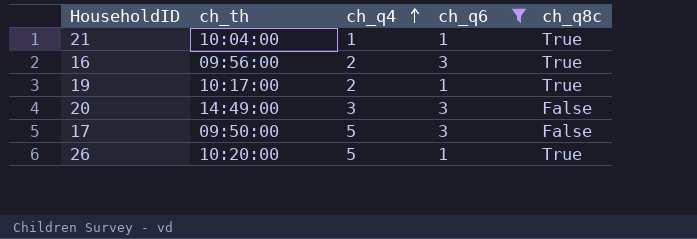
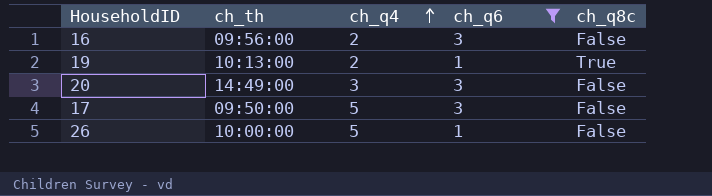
row 21: 10:04:00 | 1 | 1 | True -> none
16 | ch_q8c: True -> False
19 | ch_th: 10:17:00 -> 10:13:00
26 | ch_th: 10:20:00 -> 10:00:00
26 | ch_q8c: True -> False

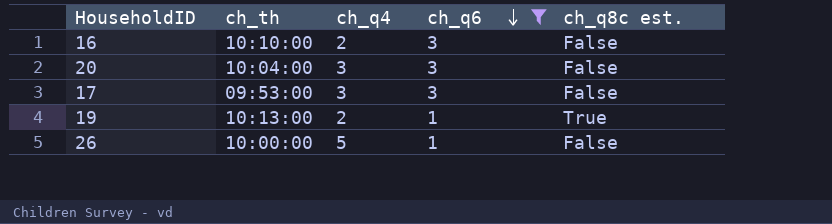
row order: ch_q4 ascending -> ch_q6 descending
column name: ch_q8c -> ch_q8c est.
16 | ch_th: 09:56:00 -> 10:10:00
20 | ch_th: 14:49:00 -> 10:04:00
17 | ch_th: 09:50:00 -> 09:53:00
17 | ch_q4: 5 -> 3

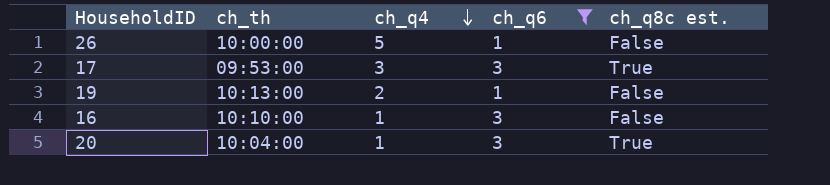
row order: ch_q6 descending -> ch_q4 descending
17 | ch_q8c est.: False -> True
19 | ch_q8c est.: True -> False
16 | ch_q4: 2 -> 1
20 | ch_q4: 3 -> 1
20 | ch_q8c est.: False -> True

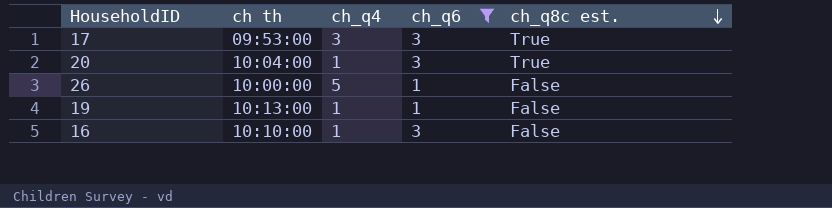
row order: ch_q4 descending -> ch_q8c est. descending
column name: ch_th -> ch th
19 | ch_q4: 2 -> 1

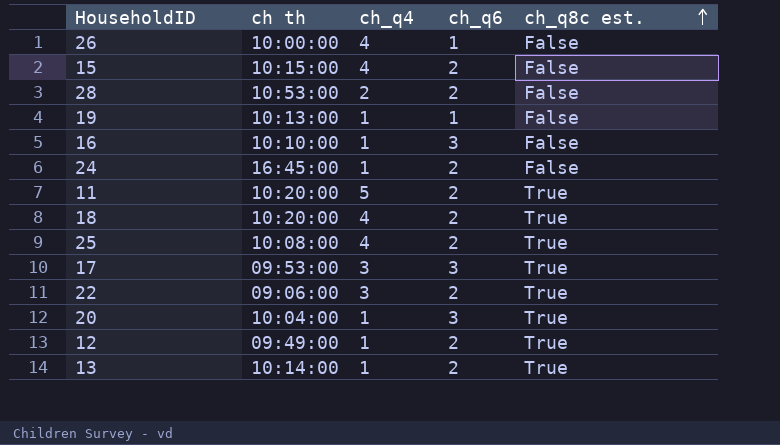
filter: ch_q6 != 2 -> none
row order: ch_q8c est. descending -> ch_q8c est. ascending
26 | ch_q4: 5 -> 4

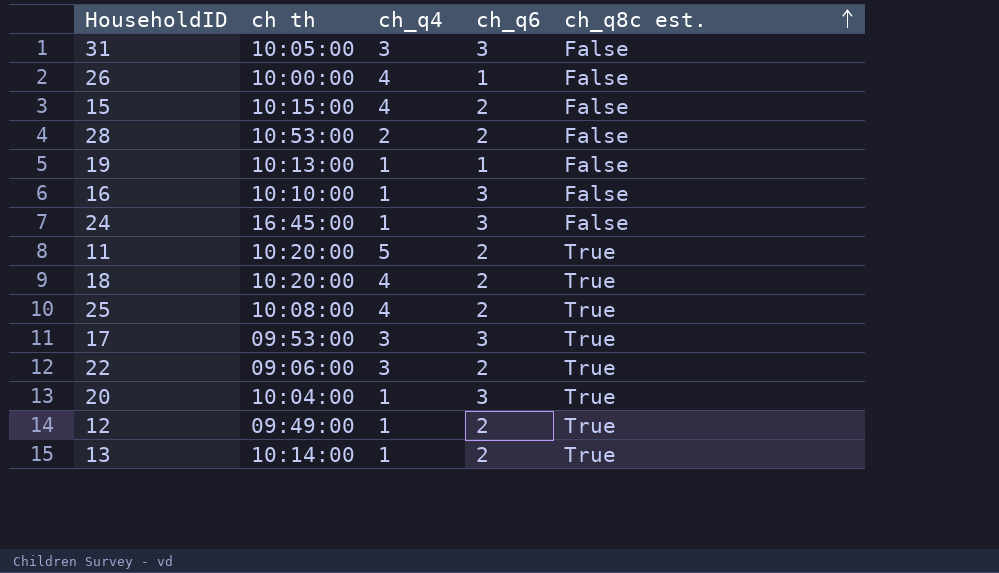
row 31: none -> 10:05:00 | 3 | 3 | False
24 | ch_q6: 2 -> 3

